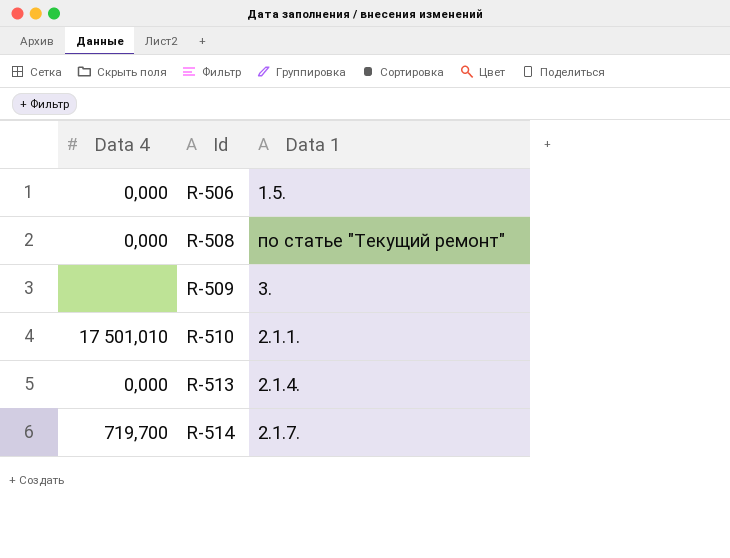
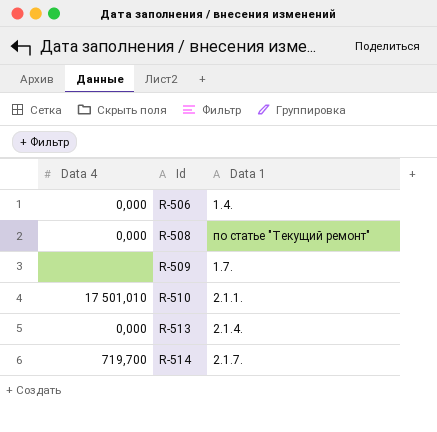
R-506 | Data 1: 1.5. -> 1.4.
R-509 | Data 1: 3. -> 1.7.

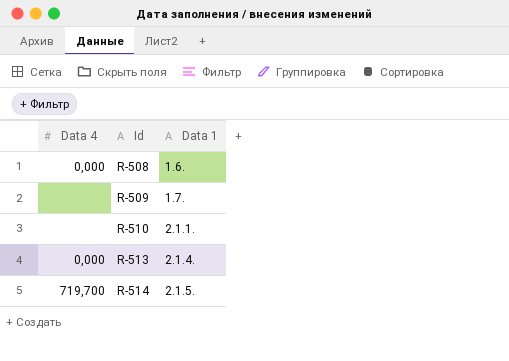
row R-506: 0,000 | 1.4. -> none
R-508 | Data 1: по статье "Текущий ремонт" -> 1.6.
R-510 | Data 4: 17 501,010 -> none
R-514 | Data 1: 2.1.7. -> 2.1.5.

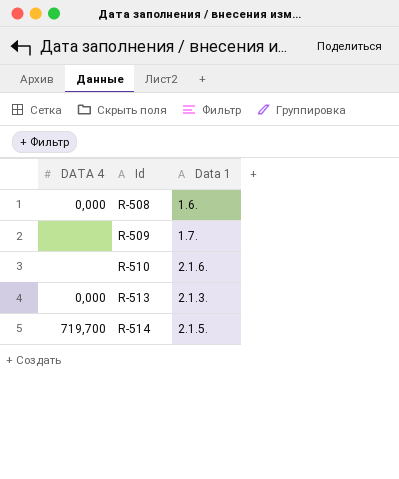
column name: Data 4 -> DATA 4
R-510 | Data 1: 2.1.1. -> 2.1.6.
R-513 | Data 1: 2.1.4. -> 2.1.3.

